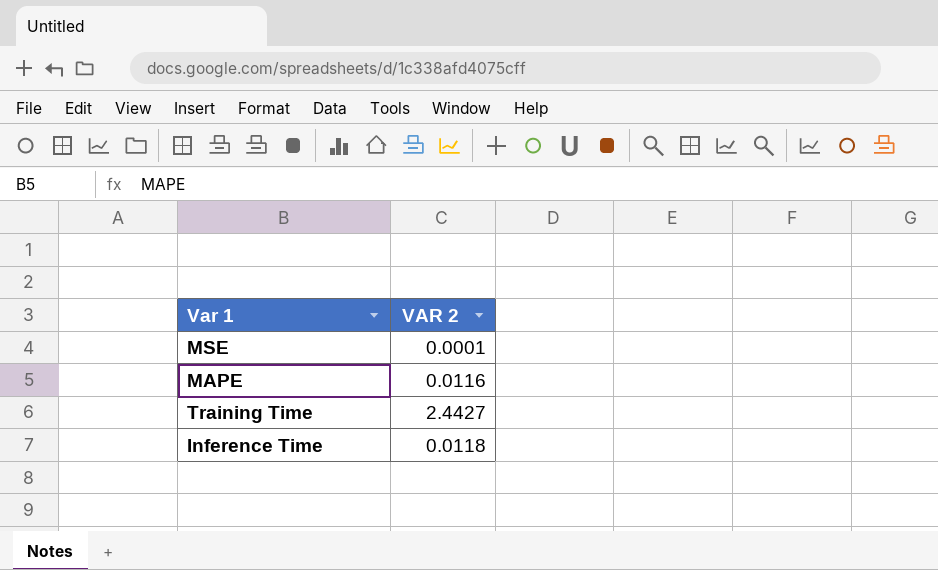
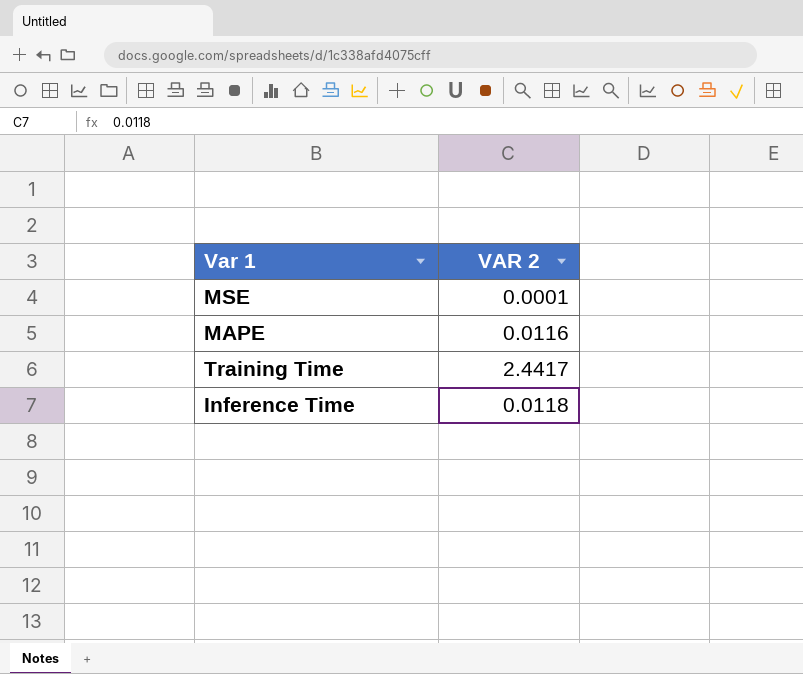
Training Time | VAR 2: 2.4427 -> 2.4417

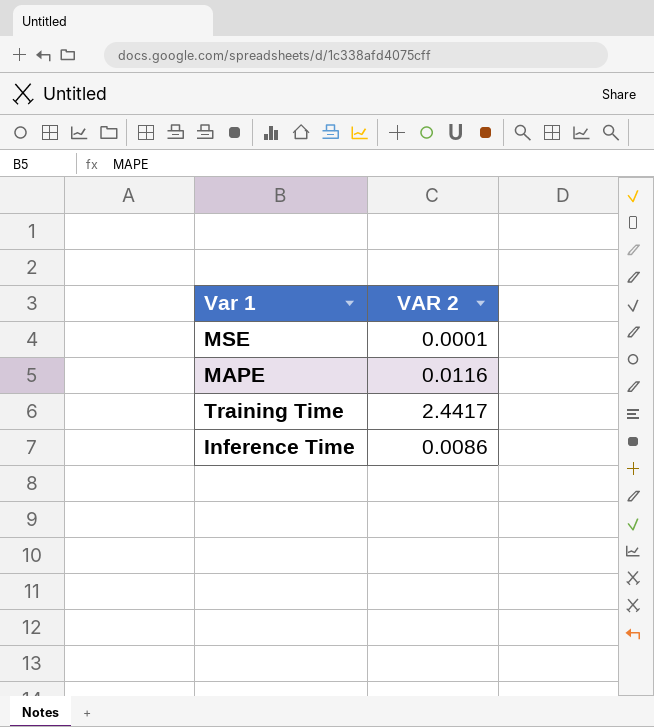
Inference Time | VAR 2: 0.0118 -> 0.0086

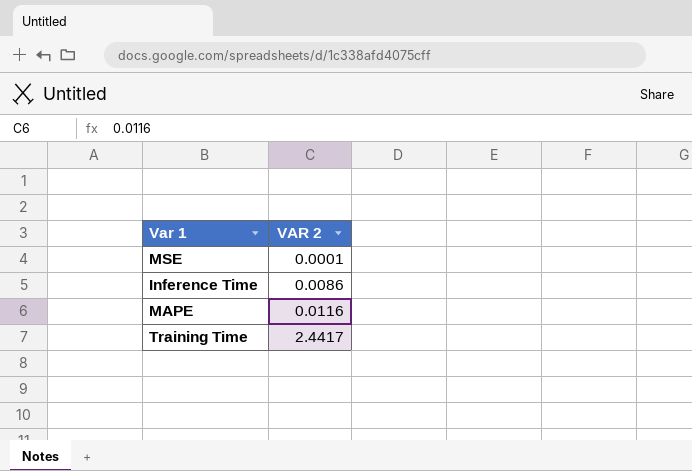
row order: none -> VAR 2 ascending

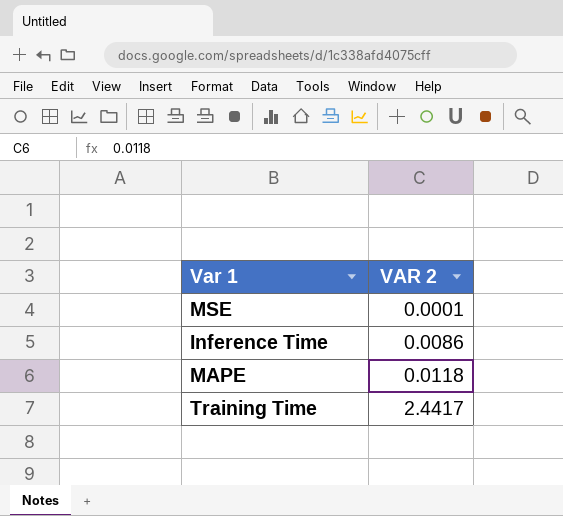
MAPE | VAR 2: 0.0116 -> 0.0118

